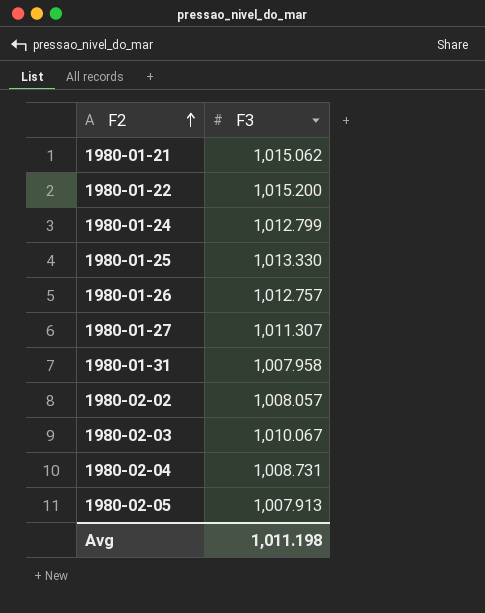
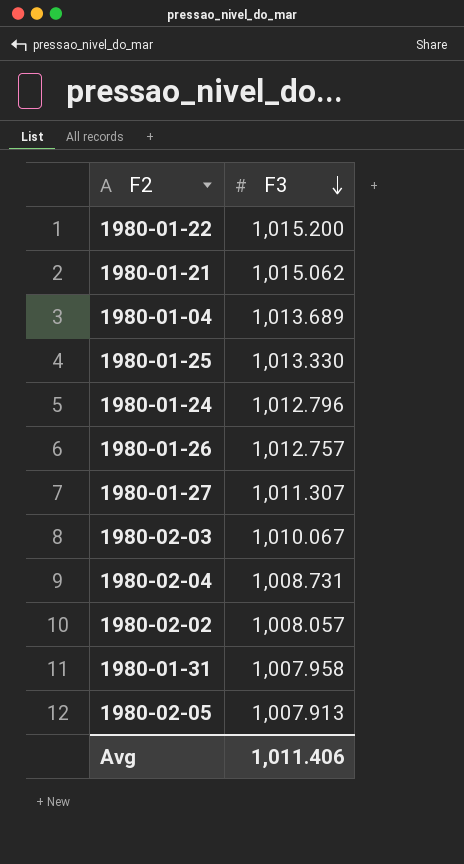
row order: F2 ascending -> F3 descending
row 1980-01-04: none -> 1,013.689
1980-01-24 | F3: 1,012.799 -> 1,012.796
Avg | F3: 1,011.198 -> 1,011.406

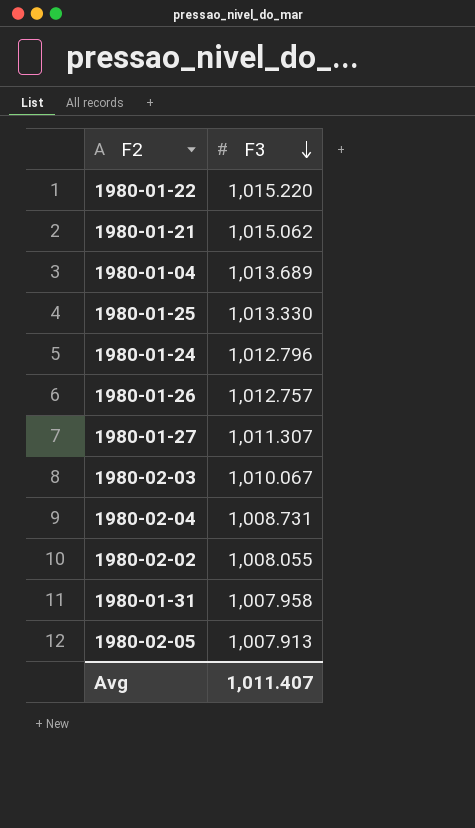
1980-01-22 | F3: 1,015.200 -> 1,015.220
1980-02-02 | F3: 1,008.057 -> 1,008.055
Avg | F3: 1,011.406 -> 1,011.407

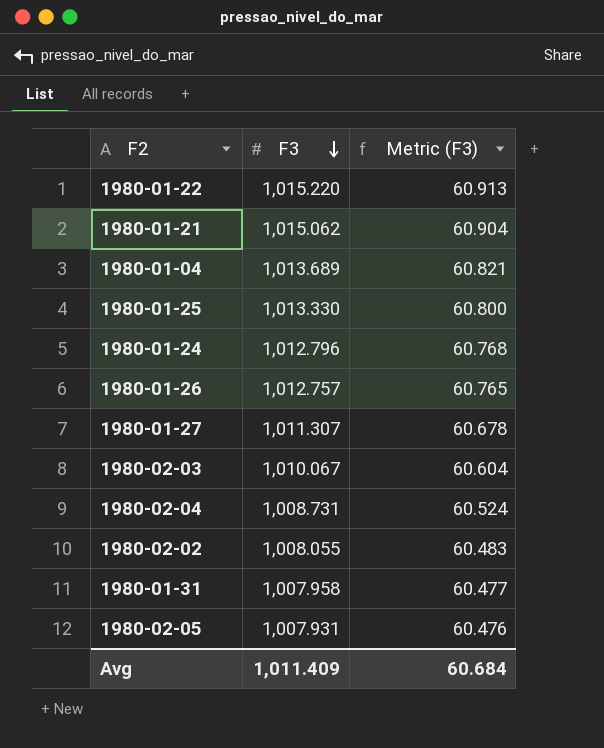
column Metric (F3) | formula: none -> [F3] * 0.06
1980-02-05 | F3: 1,007.913 -> 1,007.931
Avg | F3: 1,011.407 -> 1,011.409

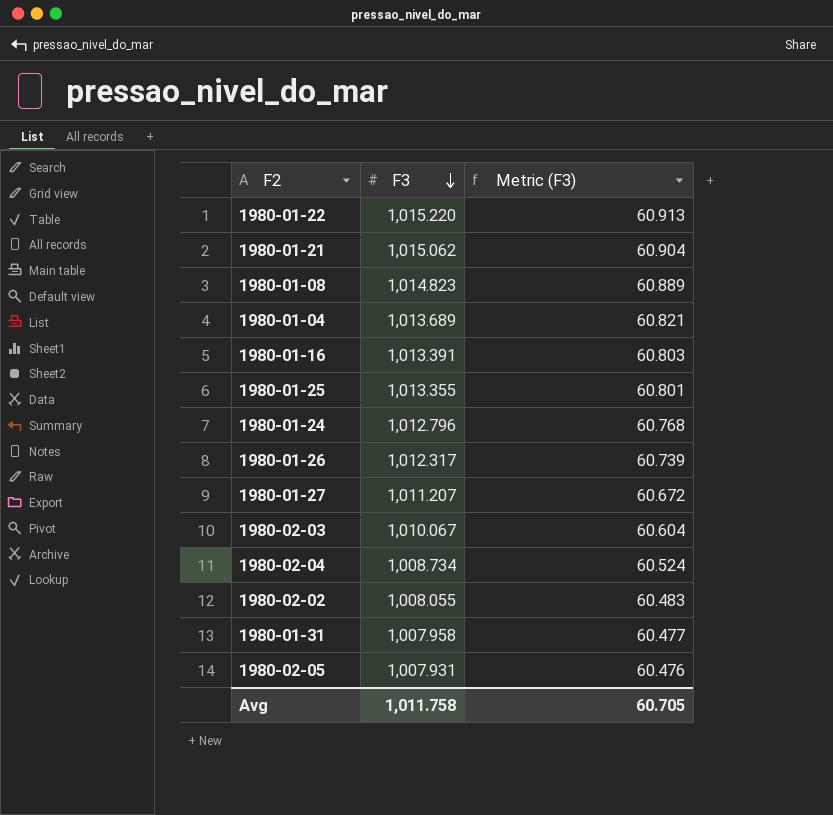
row 1980-01-08: none -> 1,014.823 | 60.889
row 1980-01-16: none -> 1,013.391 | 60.803
1980-01-25 | F3: 1,013.330 -> 1,013.355
1980-01-25 | Metric (F3): 60.800 -> 60.801
1980-01-26 | F3: 1,012.757 -> 1,012.317
1980-01-26 | Metric (F3): 60.765 -> 60.739
1980-01-27 | F3: 1,011.307 -> 1,011.207
1980-01-27 | Metric (F3): 60.678 -> 60.672
1980-02-04 | F3: 1,008.731 -> 1,008.734
Avg | F3: 1,011.409 -> 1,011.758
Avg | Metric (F3): 60.684 -> 60.705

